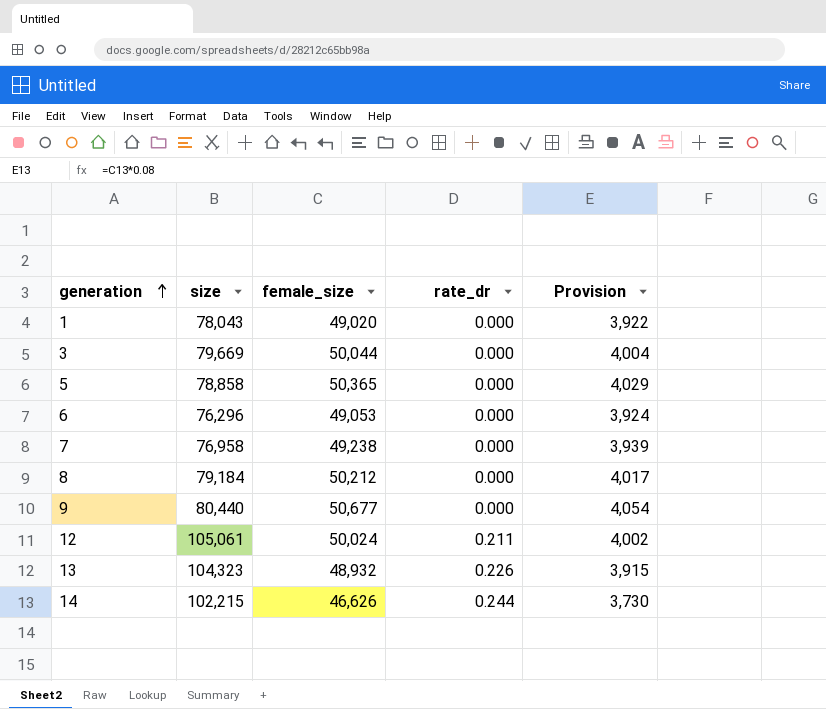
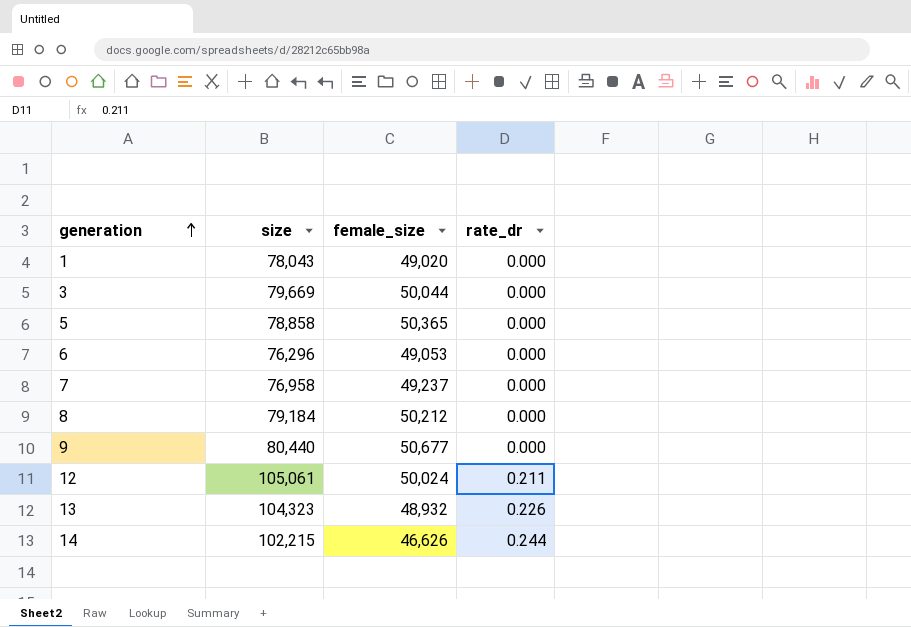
column Provision | formula: [female_size] * 0.08 -> none
7 | female_size: 49,238 -> 49,237

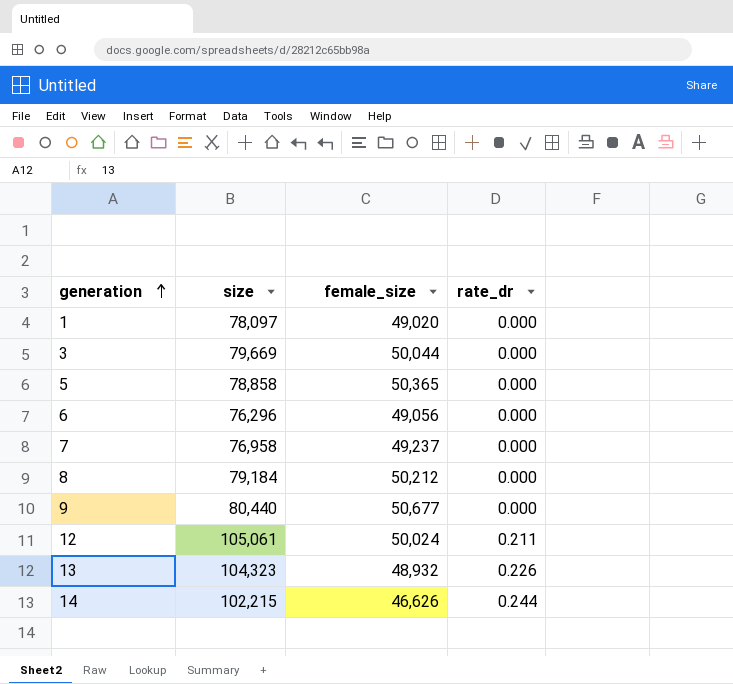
1 | size: 78,043 -> 78,097
6 | female_size: 49,053 -> 49,056

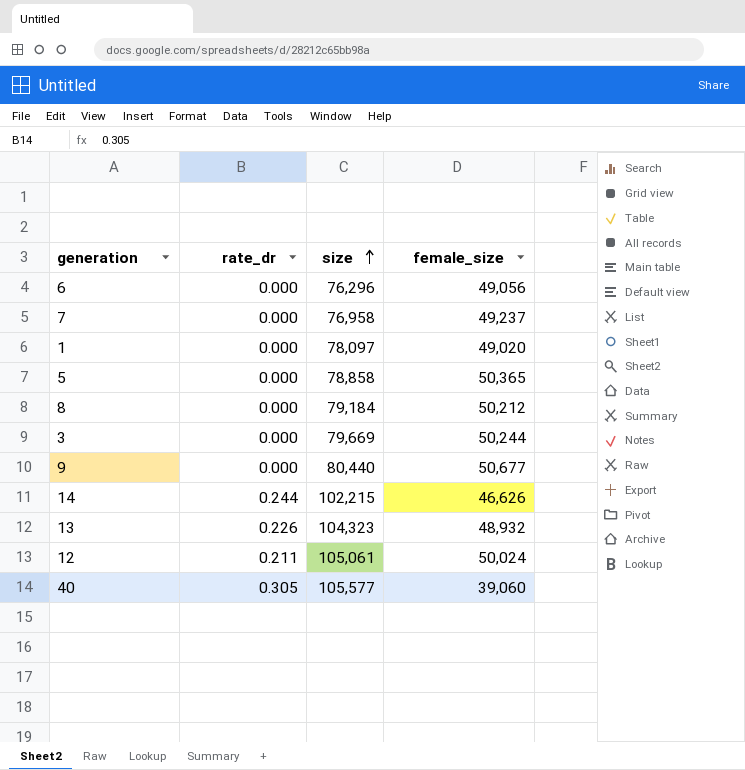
row order: generation ascending -> size ascending
column rate_dr | position: 4 -> 2
3 | female_size: 50,044 -> 50,244
row 40: none -> 0.305 | 105,577 | 39,060

